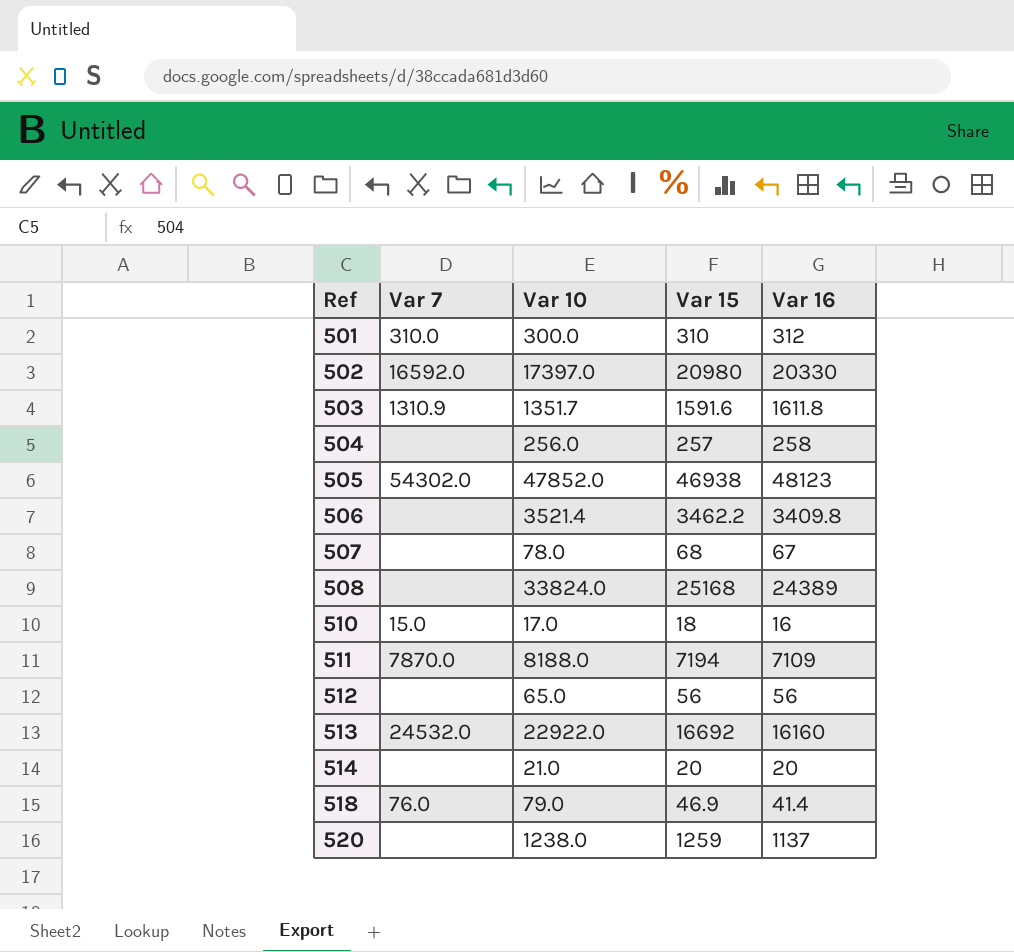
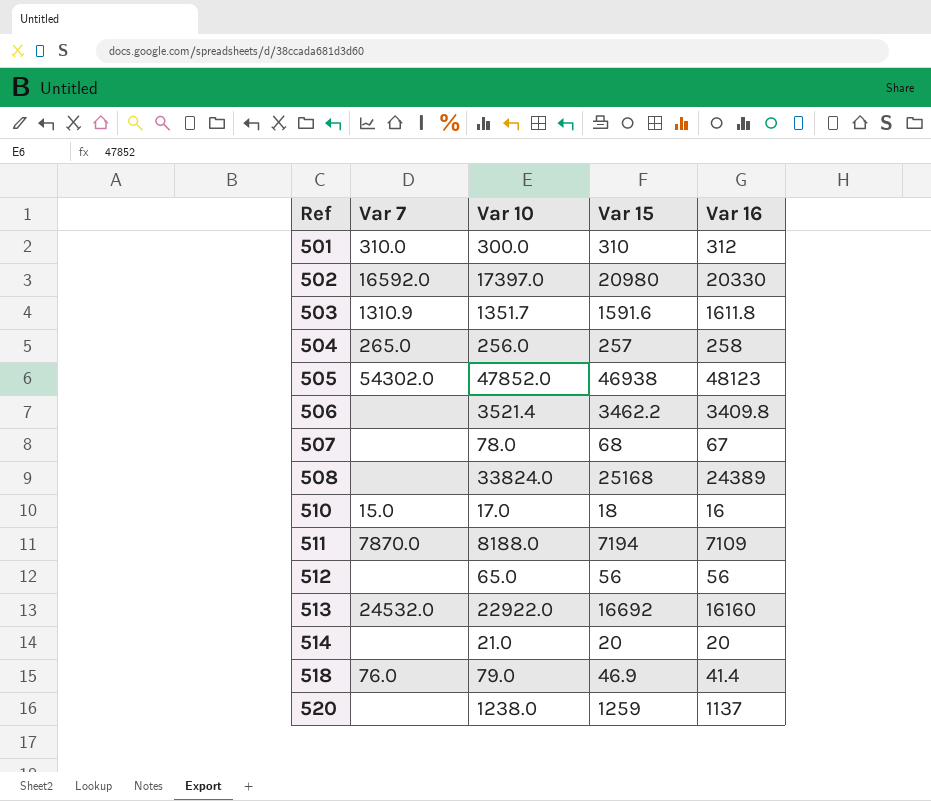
504 | Var 7: none -> 265.0

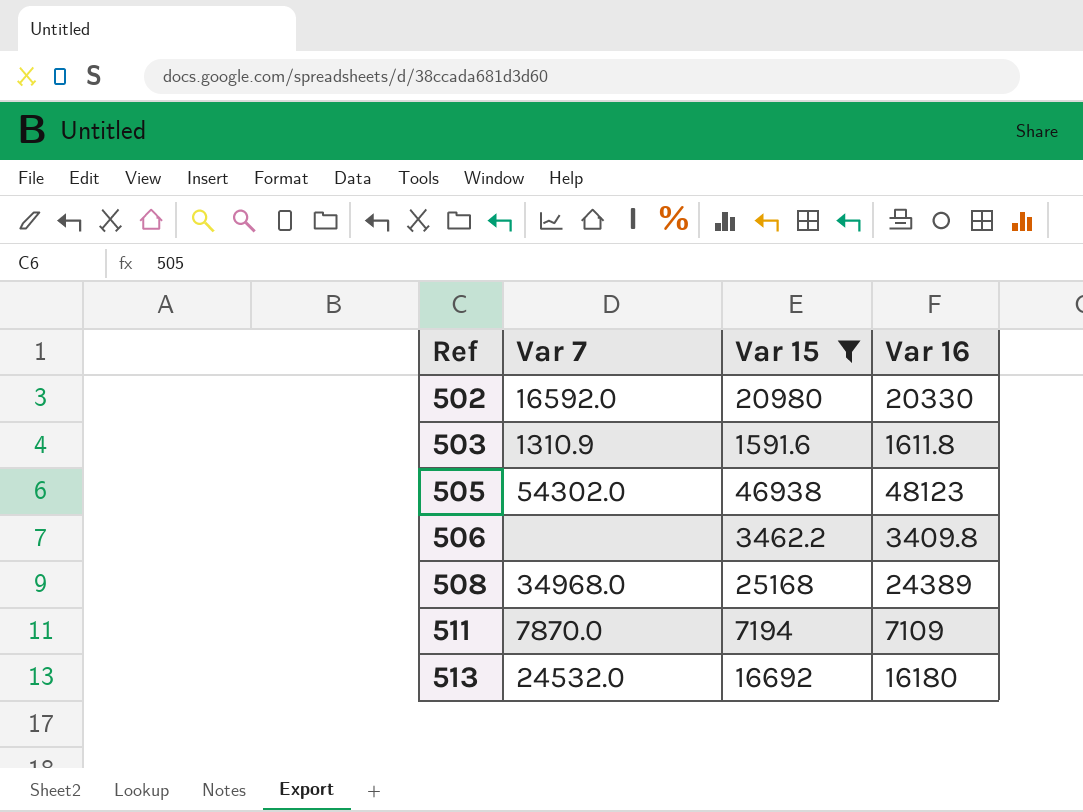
filter: none -> Var 15 >= 1591.6
column Var 10 | position: 3 -> none
508 | Var 7: none -> 34968.0
513 | Var 16: 16160 -> 16180

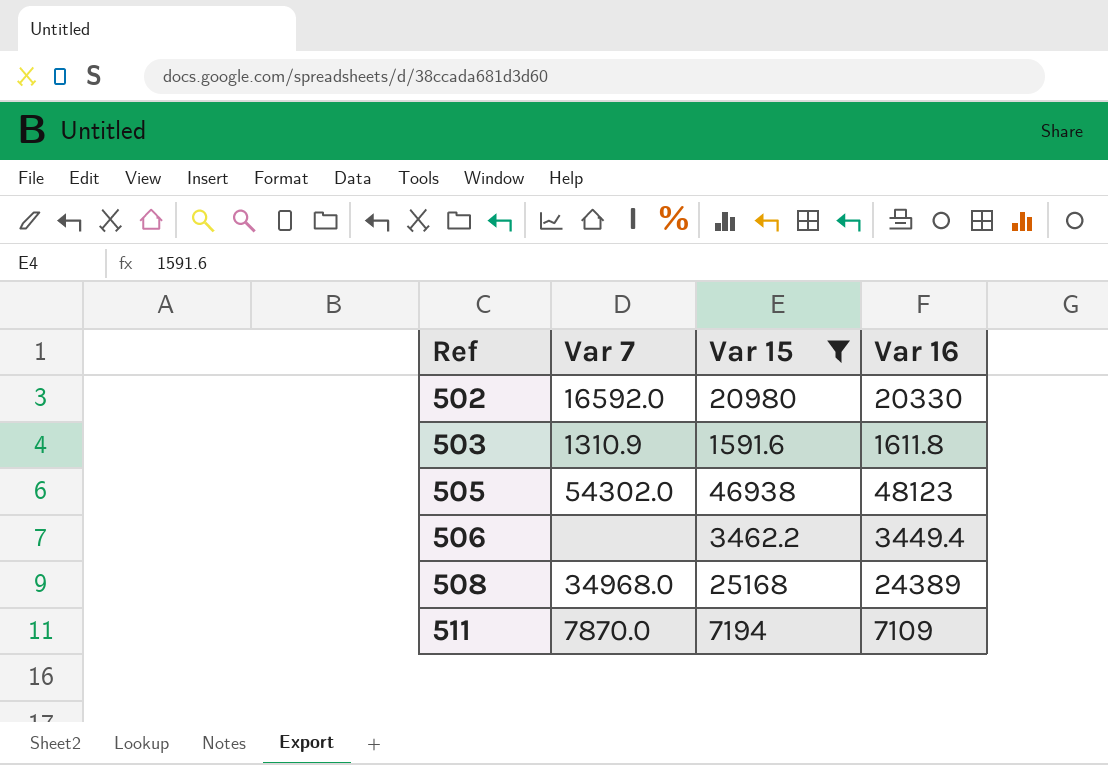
row 513: 24532.0 | 16692 | 16180 -> none
506 | Var 16: 3409.8 -> 3449.4

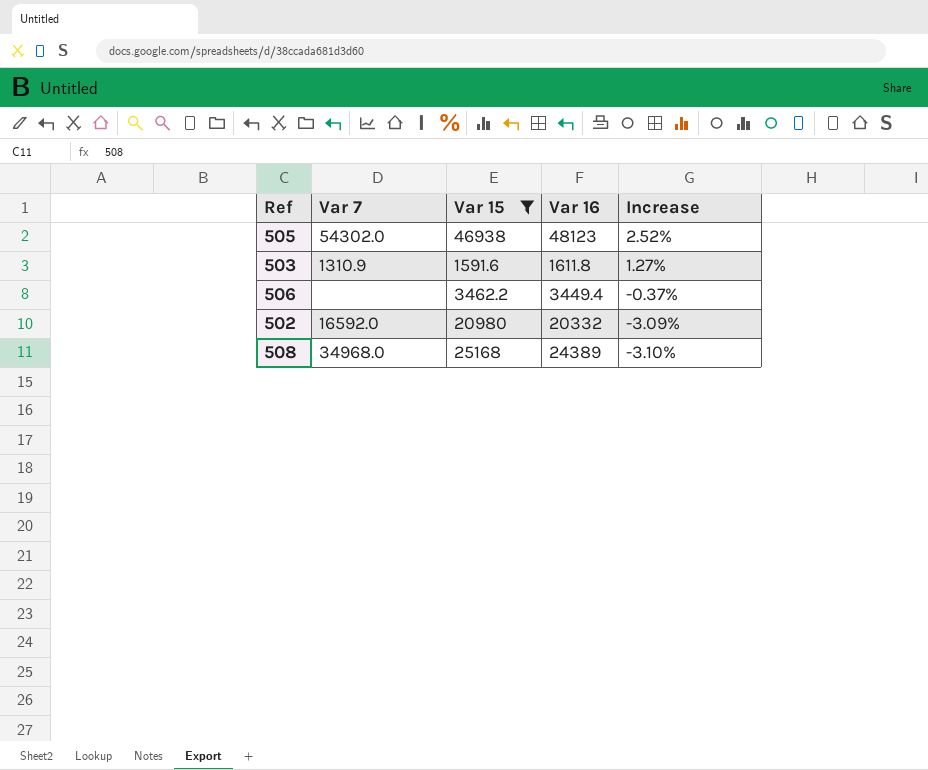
row order: Ref ascending -> Increase descending
column Increase | formula: none -> ([Var 16] - [Var 15]) / [Var 15]
row 511: 7870.0 | 7194 | 7109 -> none
502 | Var 16: 20330 -> 20332

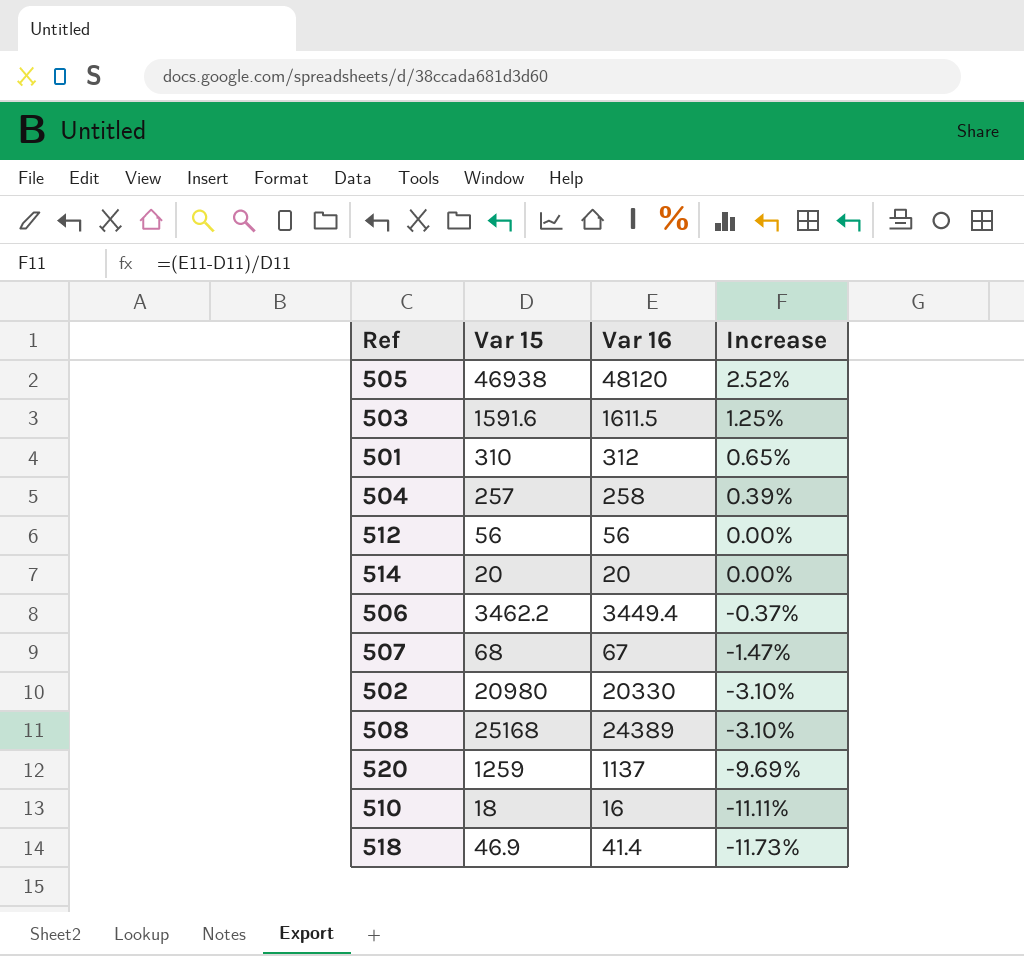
filter: Var 15 >= 1591.6 -> none
column Var 7 | position: 2 -> none
505 | Var 16: 48123 -> 48120
503 | Var 16: 1611.8 -> 1611.5
503 | Increase: 1.27% -> 1.25%
502 | Var 16: 20332 -> 20330
502 | Increase: -3.09% -> -3.10%

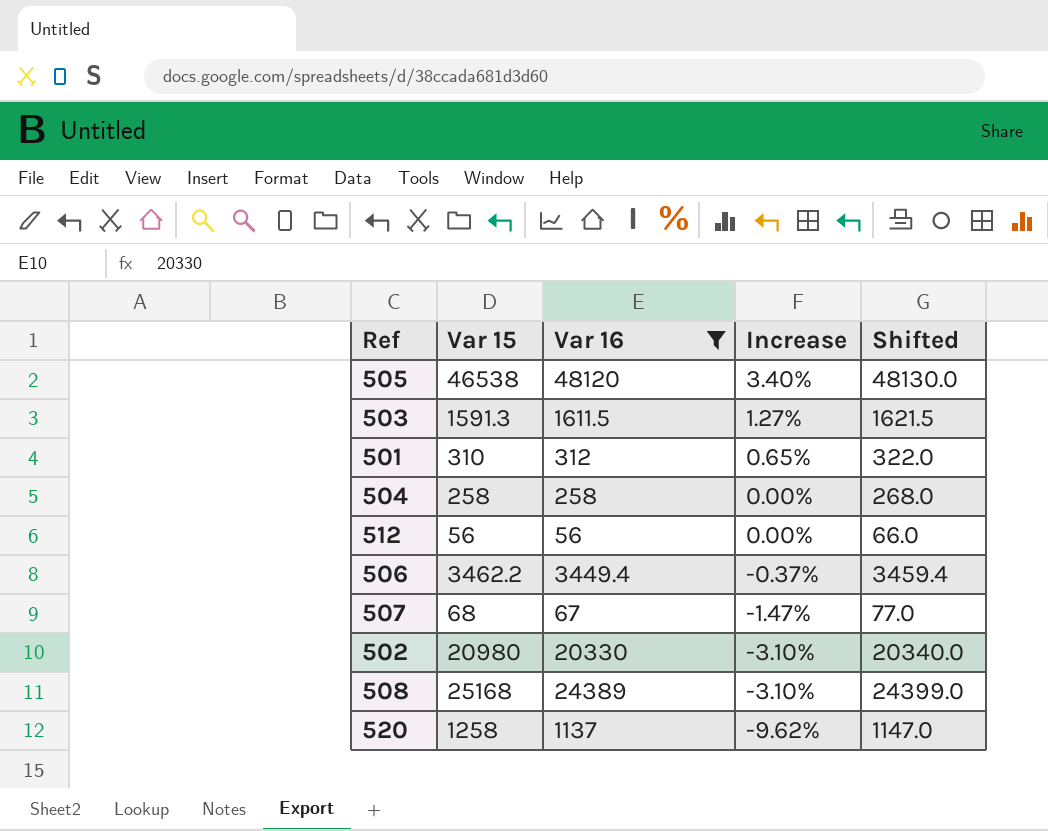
filter: none -> Var 16 >= 56
column Shifted | formula: none -> [Var 16] + 10
505 | Var 15: 46938 -> 46538
505 | Increase: 2.52% -> 3.40%
503 | Var 15: 1591.6 -> 1591.3
503 | Increase: 1.25% -> 1.27%
504 | Var 15: 257 -> 258
504 | Increase: 0.39% -> 0.00%
520 | Var 15: 1259 -> 1258
520 | Increase: -9.69% -> -9.62%

